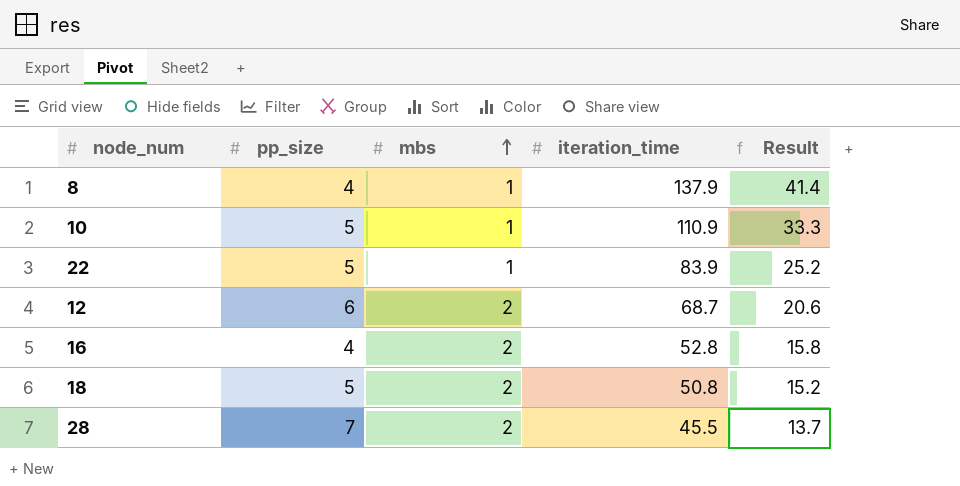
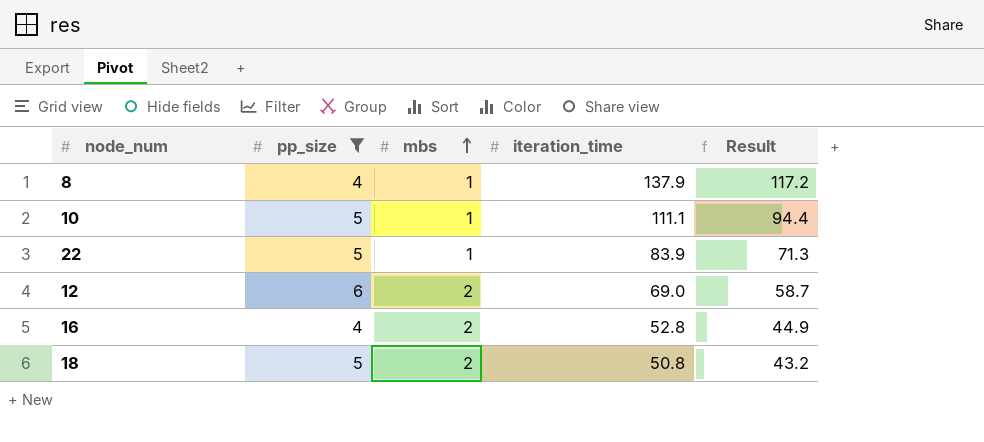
filter: none -> pp_size != 7
column Result | formula: [iteration_time] * 0.3 -> [iteration_time] * 0.85
10 | iteration_time: 110.9 -> 111.1
12 | iteration_time: 68.7 -> 69.0

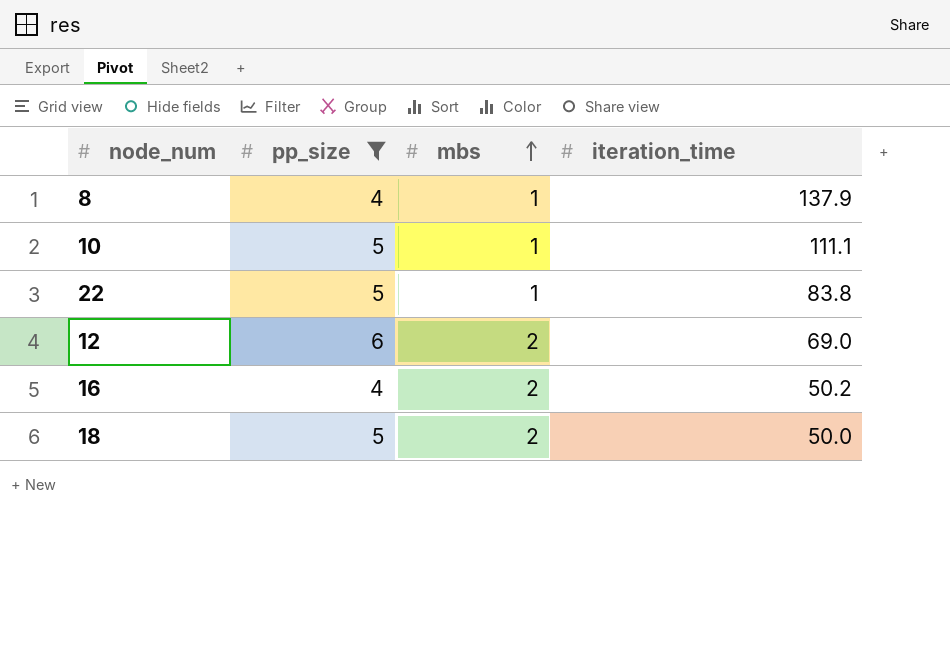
column Result | formula: [iteration_time] * 0.85 -> none
22 | iteration_time: 83.9 -> 83.8
16 | iteration_time: 52.8 -> 50.2
18 | iteration_time: 50.8 -> 50.0

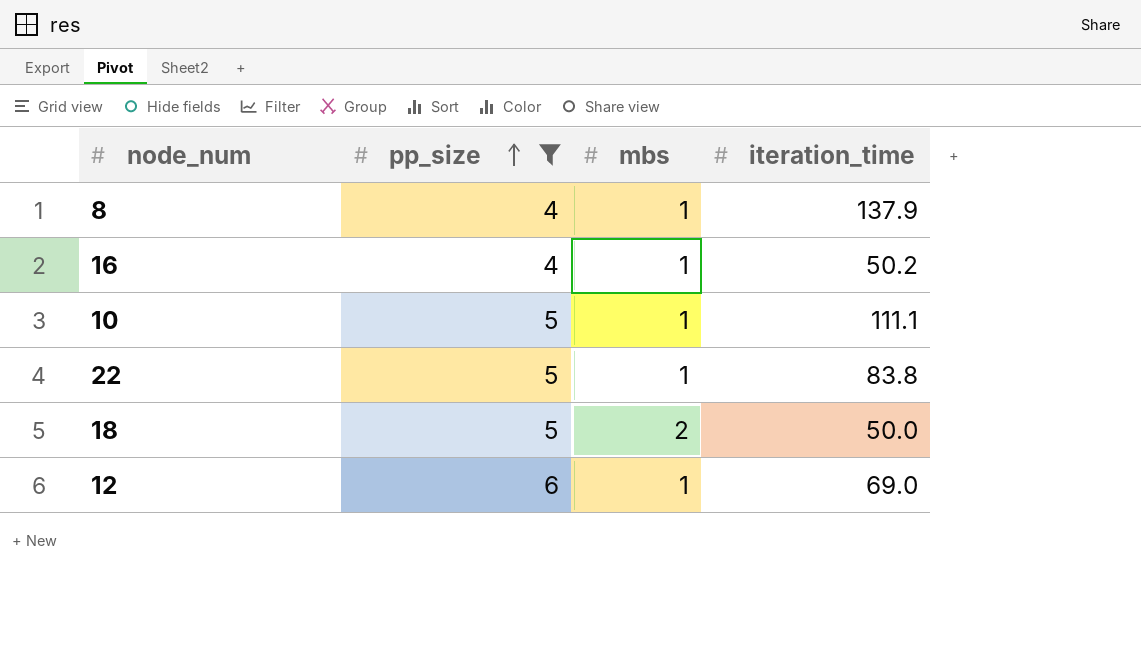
row order: mbs ascending -> pp_size ascending
16 | mbs: 2 -> 1
12 | mbs: 2 -> 1

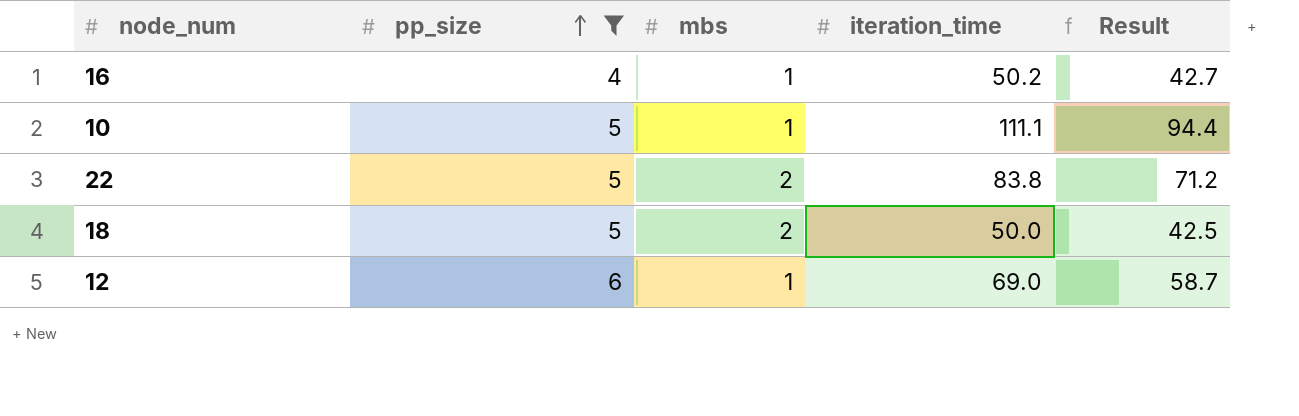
column Result | formula: none -> [iteration_time] * 0.85
row 8: 4 | 1 | 137.9 -> none
22 | mbs: 1 -> 2

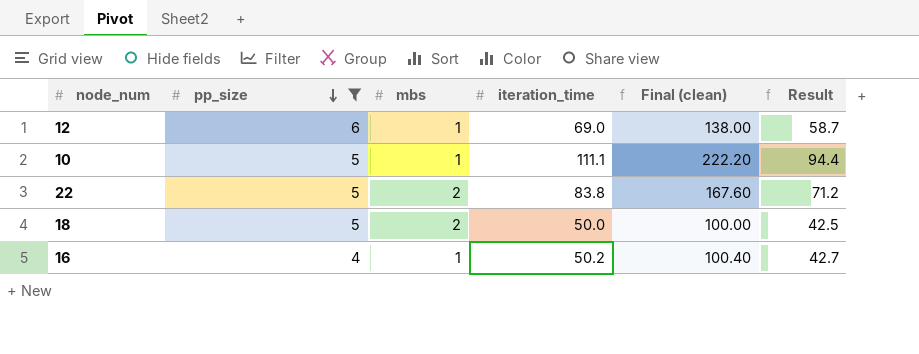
row order: pp_size ascending -> pp_size descending
column Final (clean) | formula: none -> [iteration_time] * 2

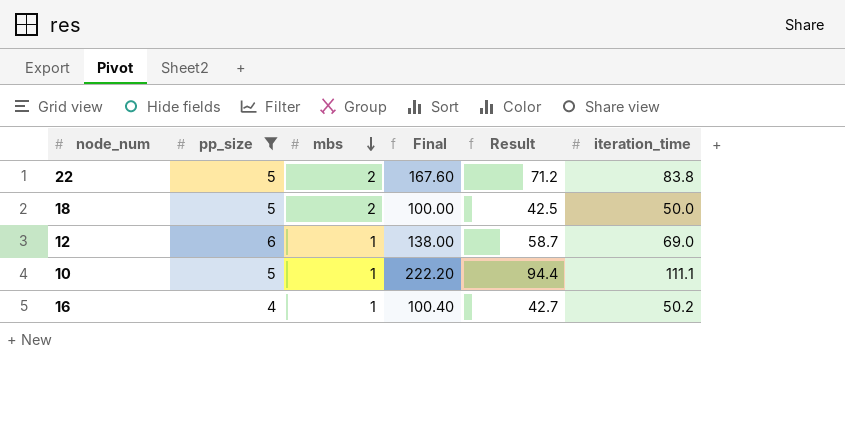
row order: pp_size descending -> mbs descending
column name: Final (clean) -> Final
column iteration_time | position: 4 -> 6

